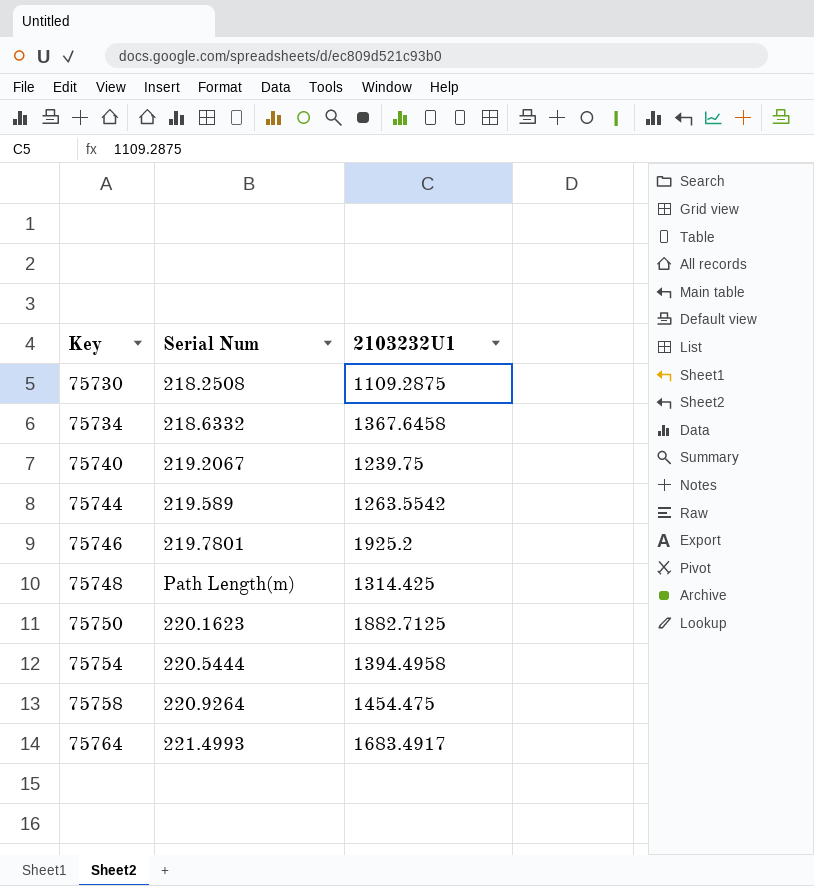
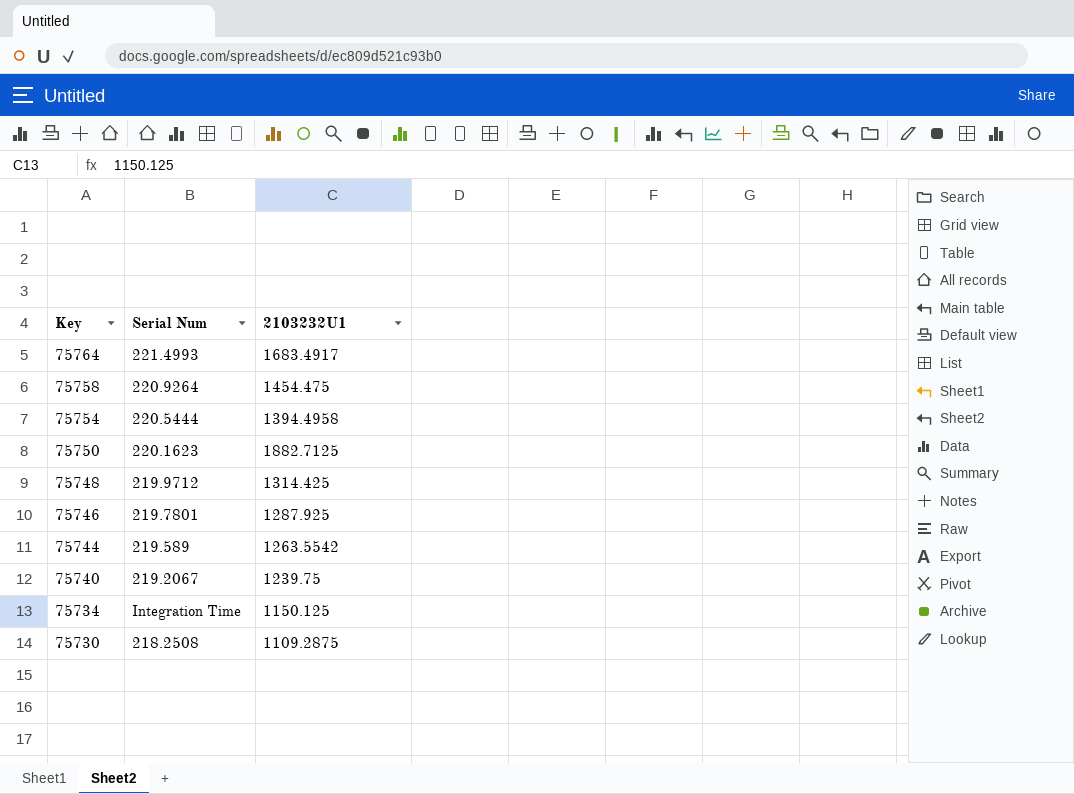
row order: Key ascending -> Key descending
75748 | Serial Num: Path Length(m) -> 219.9712
75746 | 2103232U1: 1925.2 -> 1287.925
75734 | Serial Num: 218.6332 -> Integration Time
75734 | 2103232U1: 1367.6458 -> 1150.125

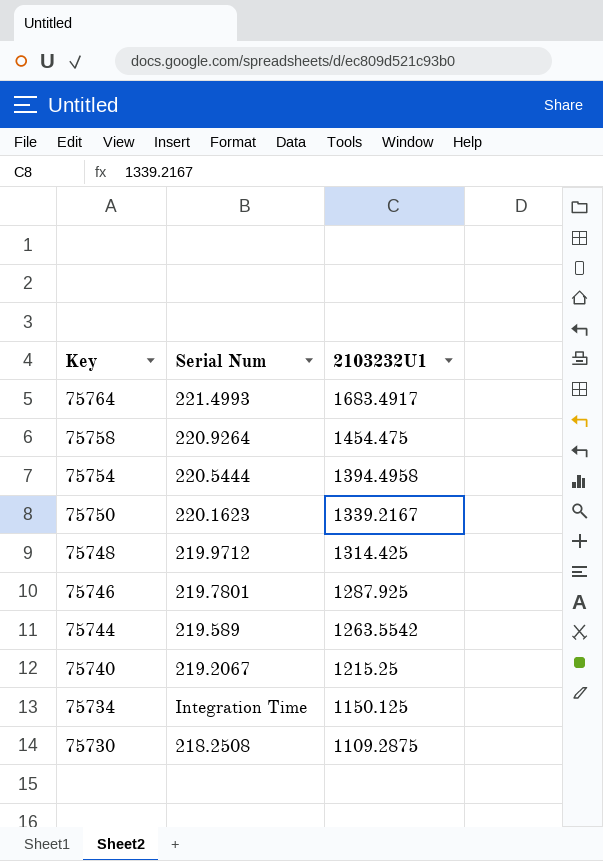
75750 | 2103232U1: 1882.7125 -> 1339.2167
75740 | 2103232U1: 1239.75 -> 1215.25

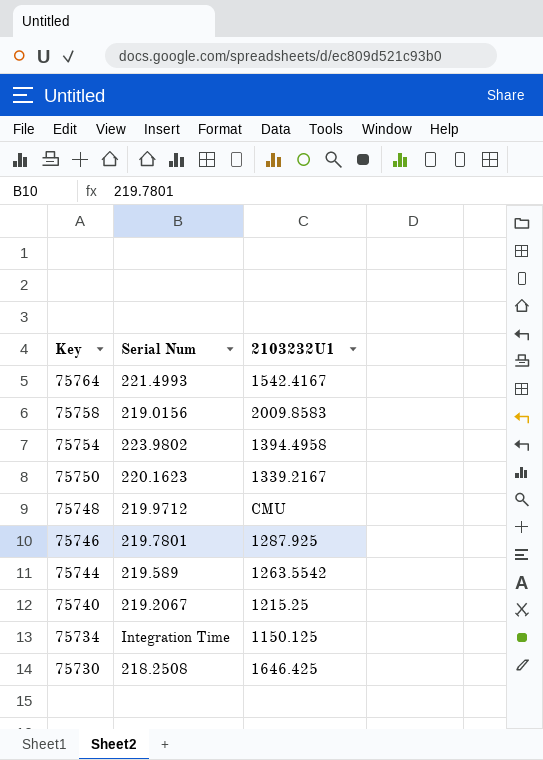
75764 | 2103232U1: 1683.4917 -> 1542.4167
75758 | Serial Num: 220.9264 -> 219.0156
75758 | 2103232U1: 1454.475 -> 2009.8583
75754 | Serial Num: 220.5444 -> 223.9802
75748 | 2103232U1: 1314.425 -> CMU
75730 | 2103232U1: 1109.2875 -> 1646.425

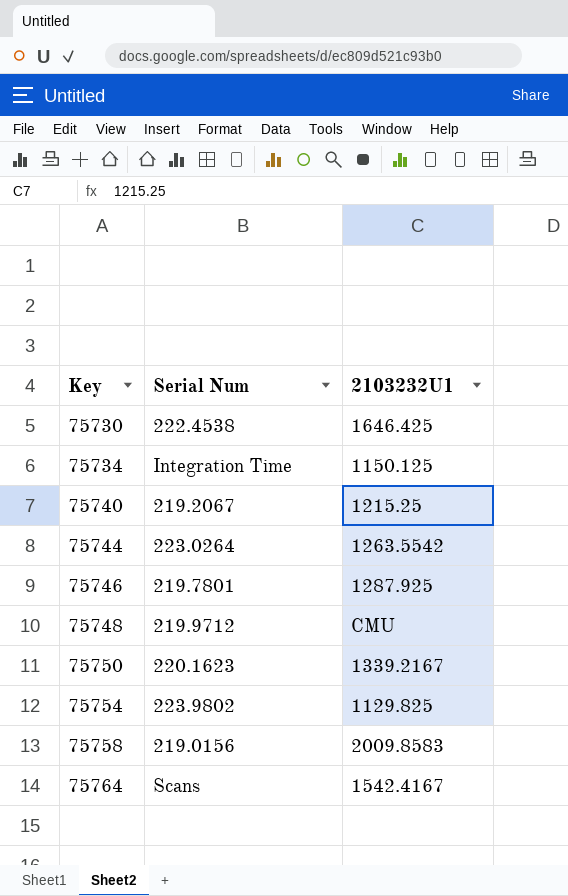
row order: Key descending -> Key ascending
75730 | Serial Num: 218.2508 -> 222.4538
75744 | Serial Num: 219.589 -> 223.0264
75754 | 2103232U1: 1394.4958 -> 1129.825
75764 | Serial Num: 221.4993 -> Scans

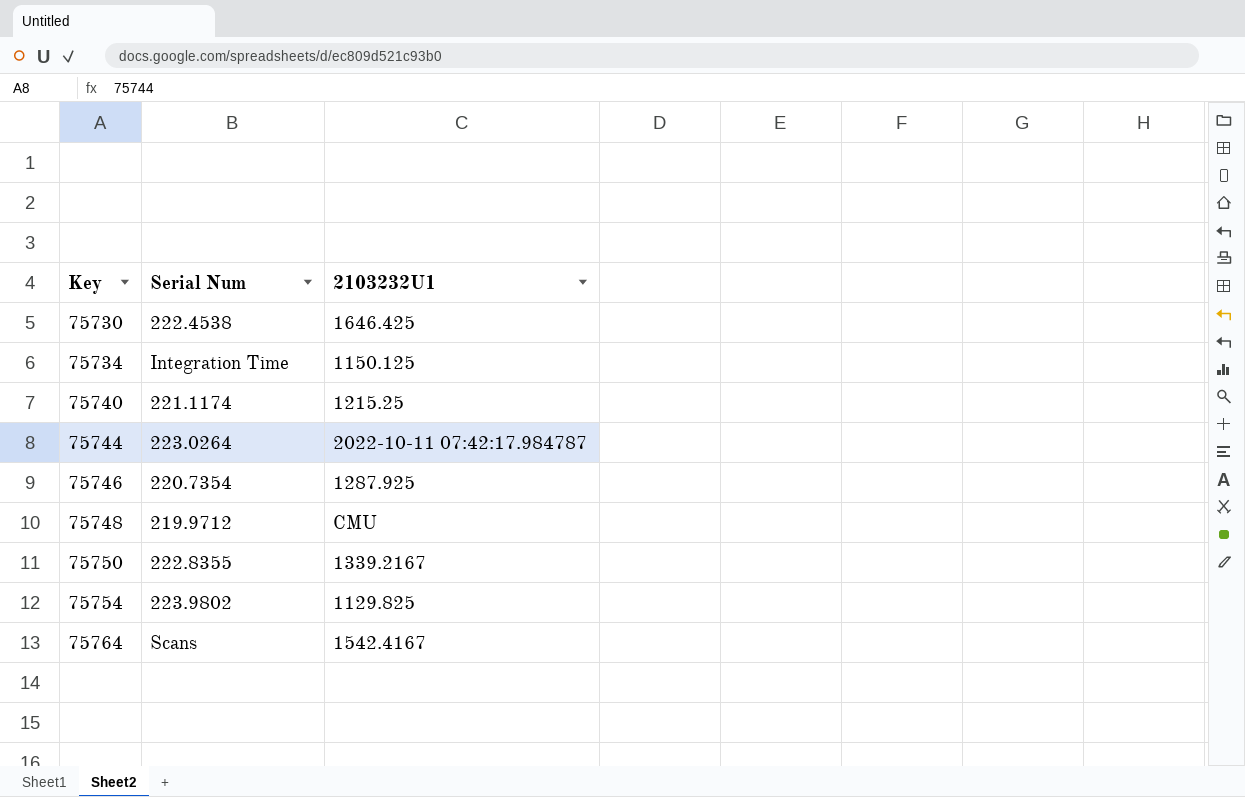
row 75758: 219.0156 | 2009.8583 -> none
75740 | Serial Num: 219.2067 -> 221.1174
75744 | 2103232U1: 1263.5542 -> 2022-10-11 07:42:17.984787
75746 | Serial Num: 219.7801 -> 220.7354
75750 | Serial Num: 220.1623 -> 222.8355

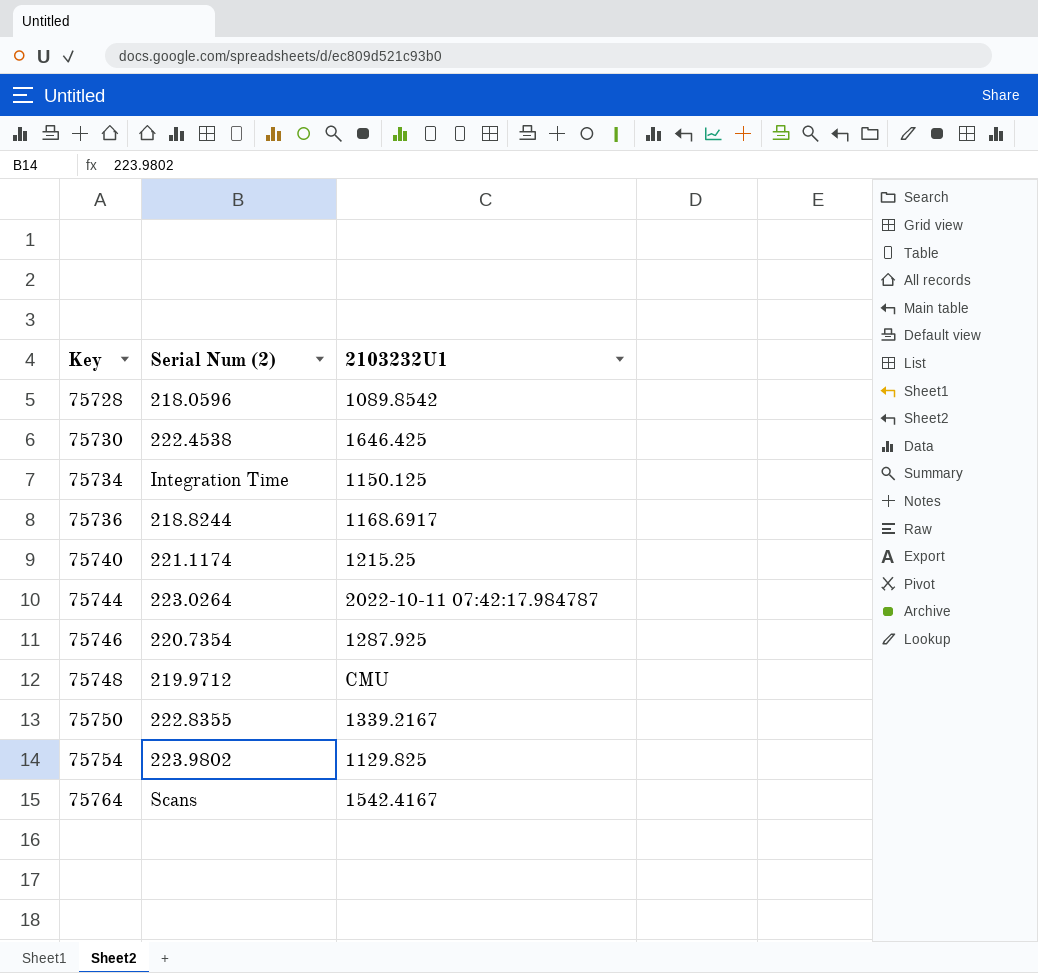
column name: Serial Num -> Serial Num (2)
row 75728: none -> 218.0596 | 1089.8542
row 75736: none -> 218.8244 | 1168.6917

